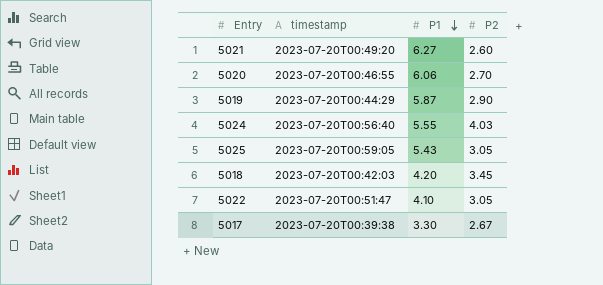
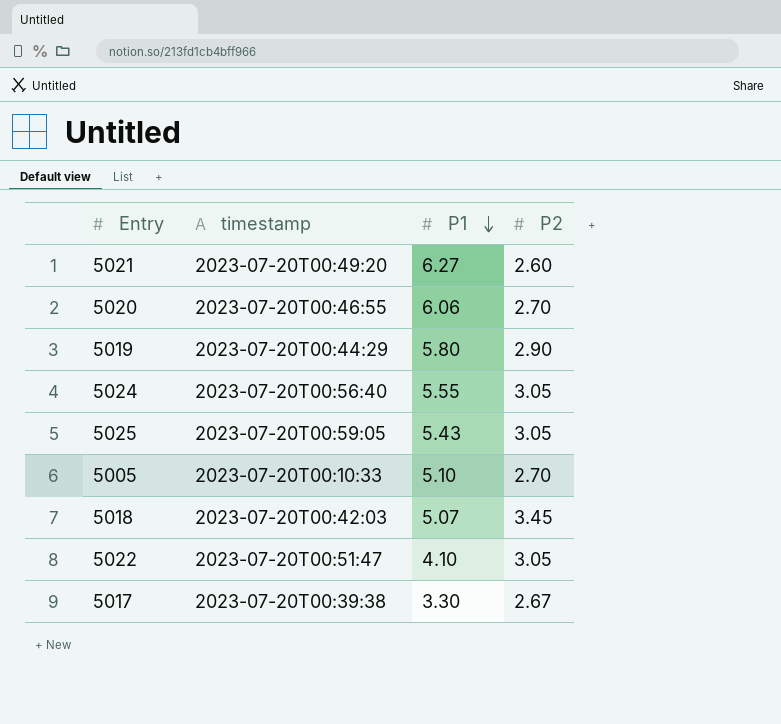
5019 | P1: 5.87 -> 5.80
5024 | P2: 4.03 -> 3.05
row 5005: none -> 2023-07-20T00:10:33 | 5.10 | 2.70
5018 | P1: 4.20 -> 5.07

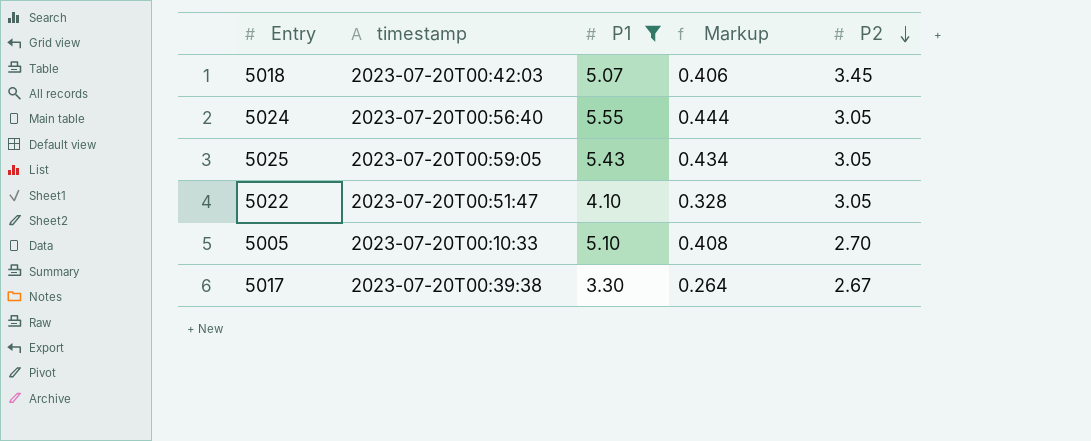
filter: none -> P1 <= 5.55
row order: P1 descending -> P2 descending
column Markup | formula: none -> [P1] * 0.08

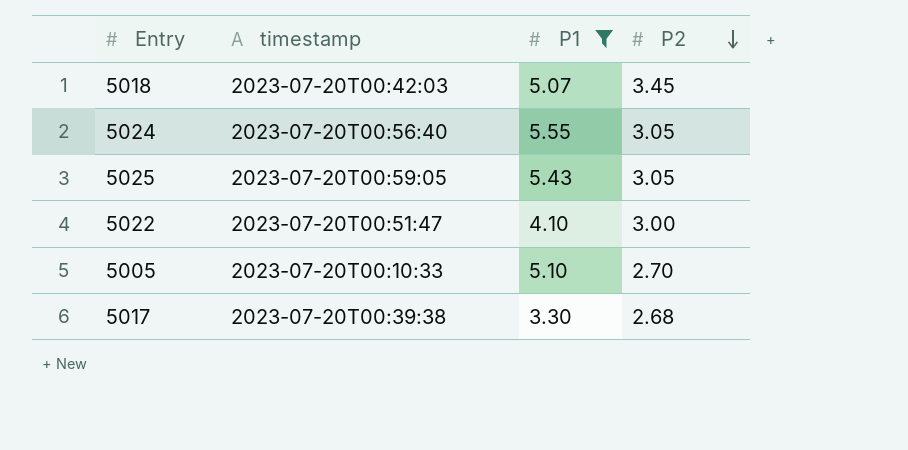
column Markup | formula: [P1] * 0.08 -> none
5022 | P2: 3.05 -> 3.00
5017 | P2: 2.67 -> 2.68

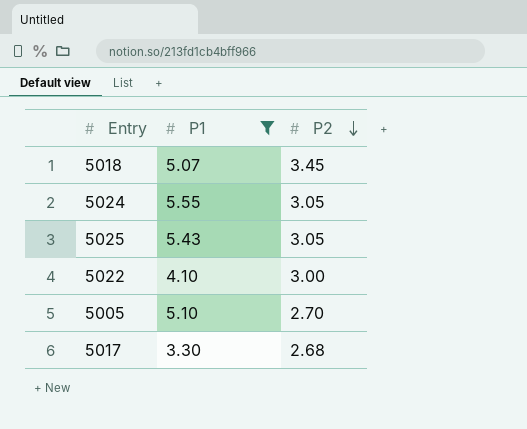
column timestamp | position: 2 -> none

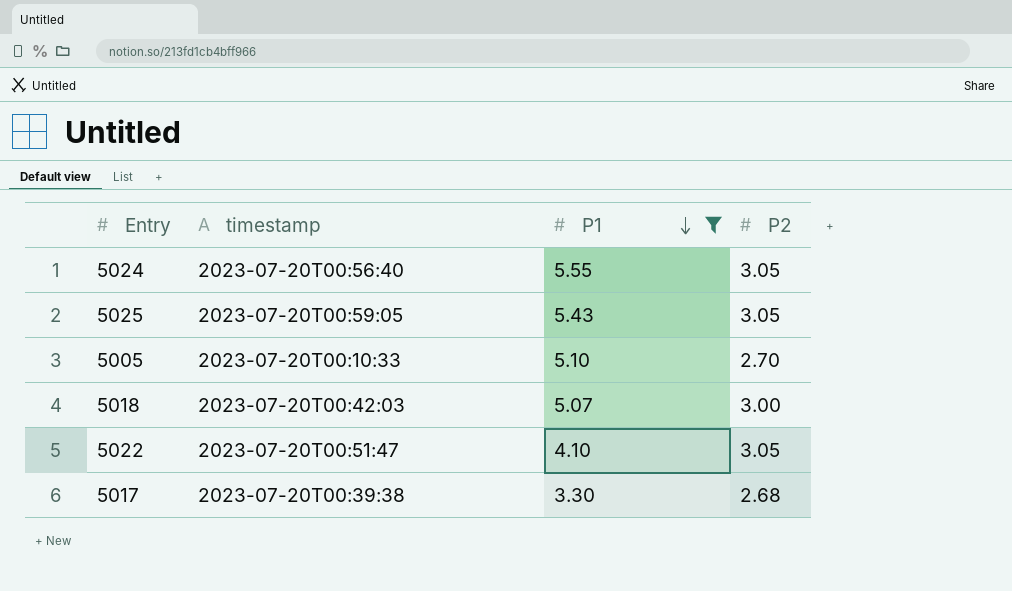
row order: P2 descending -> P1 descending
column timestamp | position: none -> 2
5018 | P2: 3.45 -> 3.00
5022 | P2: 3.00 -> 3.05

